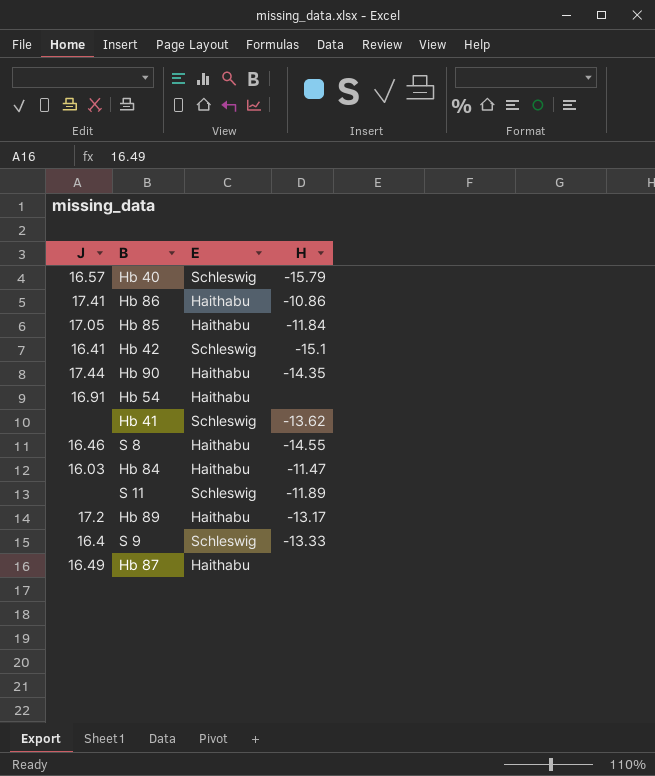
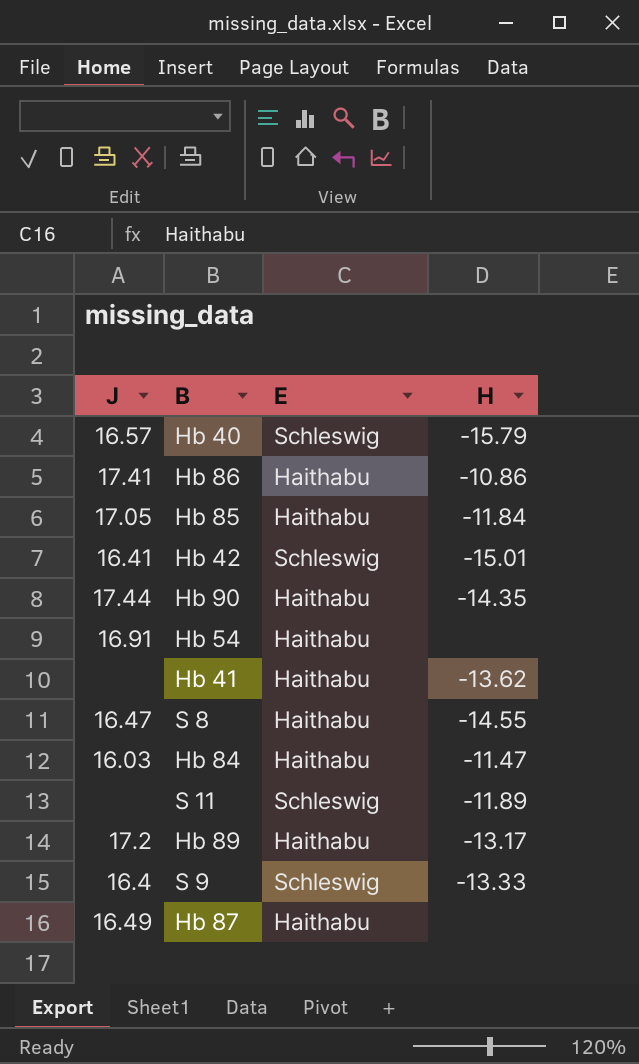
Hb 42 | H: -15.1 -> -15.01
Hb 41 | E: Schleswig -> Haithabu
S 8 | J: 16.46 -> 16.47

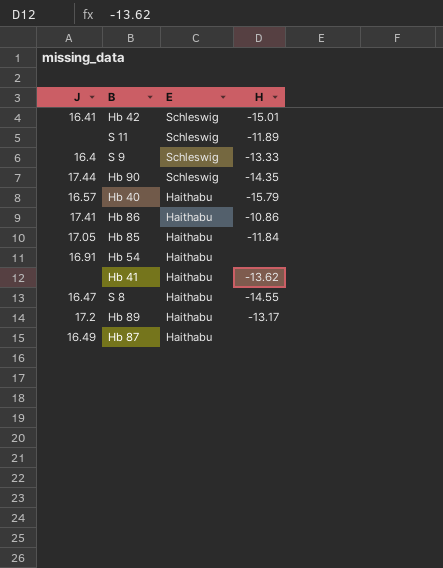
row order: none -> E descending
row Hb 84: 16.03 | Haithabu | -11.47 -> none
Hb 90 | E: Haithabu -> Schleswig
Hb 40 | E: Schleswig -> Haithabu

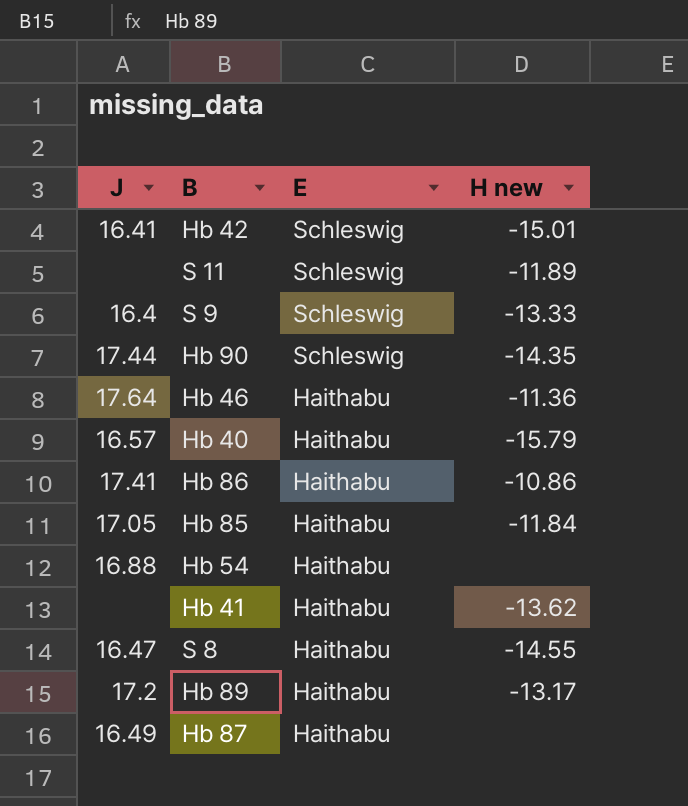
column name: H -> H new
row Hb 46: none -> 17.64 | Haithabu | -11.36
Hb 54 | J: 16.91 -> 16.88

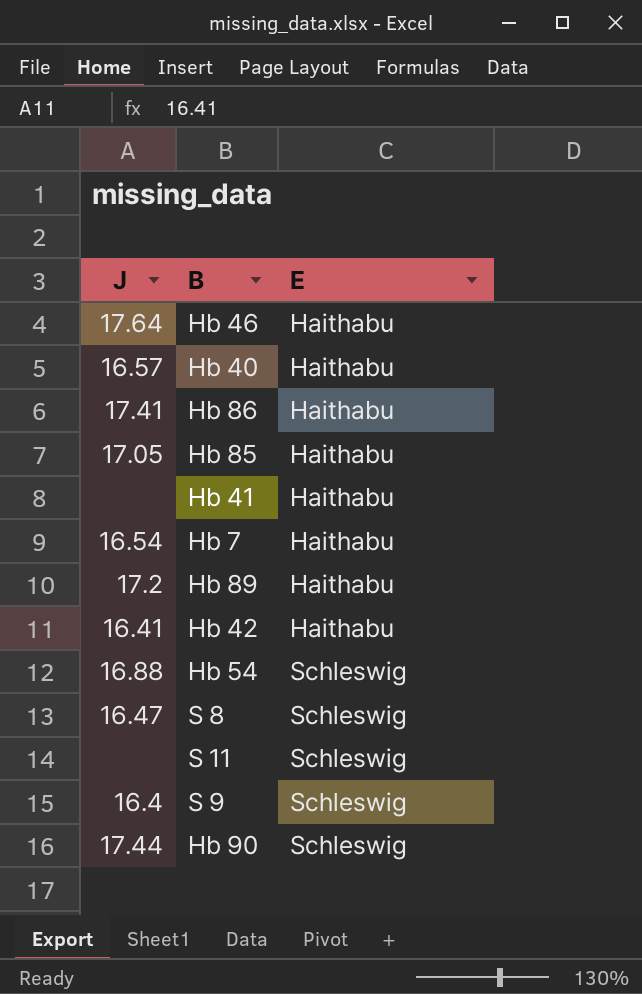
row order: E descending -> E ascending
column H new | position: 4 -> none
row Hb 87: 16.49 | Haithabu | none -> none
row Hb 7: none -> 16.54 | Haithabu
Hb 42 | E: Schleswig -> Haithabu
Hb 54 | E: Haithabu -> Schleswig
S 8 | E: Haithabu -> Schleswig

